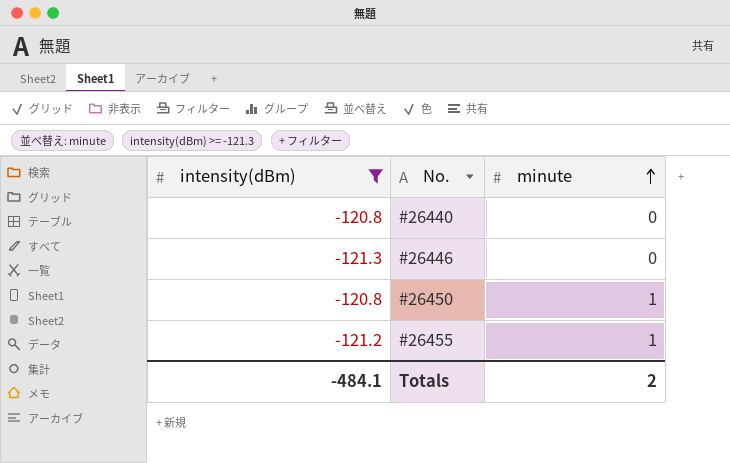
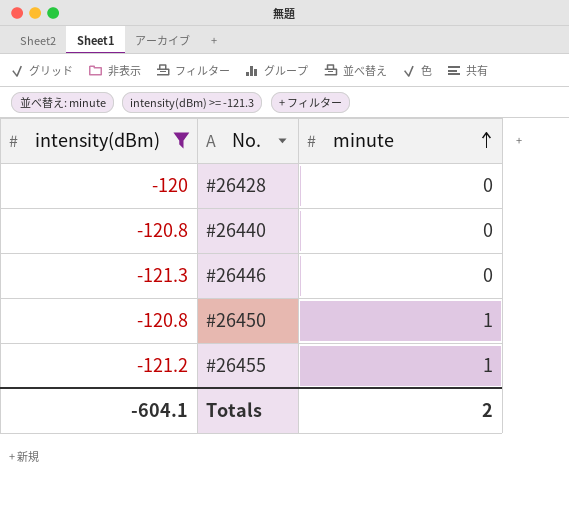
row #26428: none -> -120 | 0
Totals | intensity(dBm): -484.1 -> -604.1

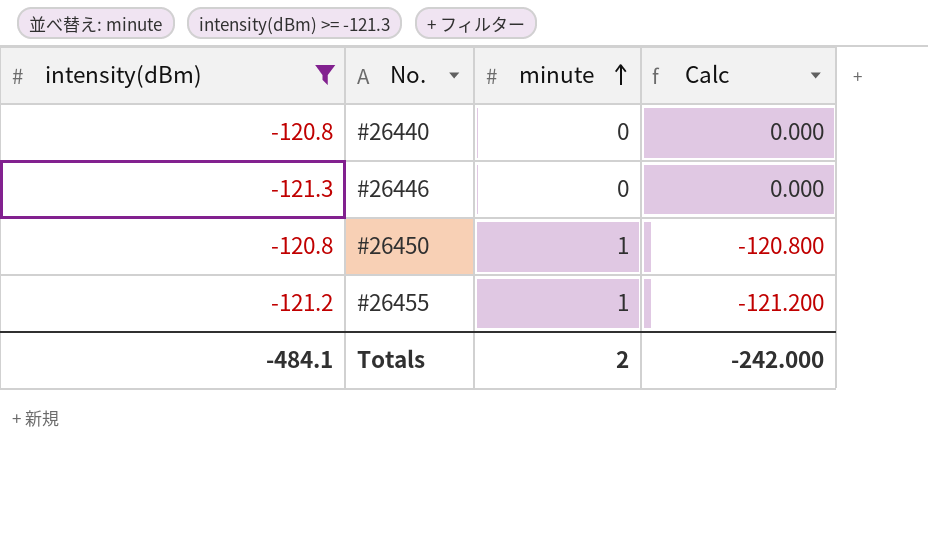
column Calc | formula: none -> [intensity(dBm)] * [minute]
row #26428: -120 | 0 -> none
Totals | intensity(dBm): -604.1 -> -484.1

